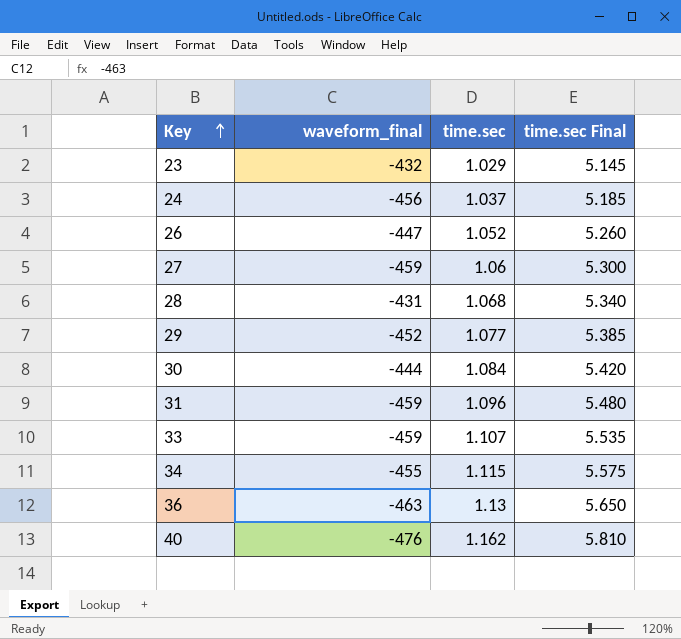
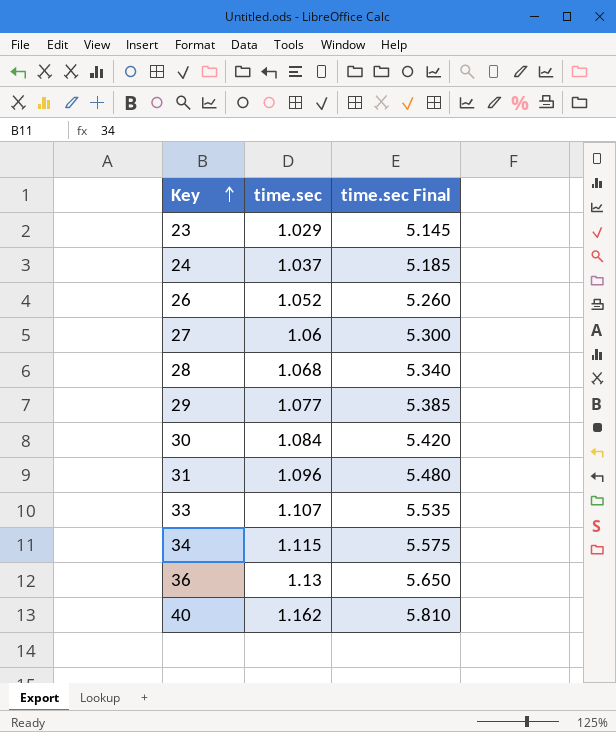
column waveform_final | position: 2 -> none

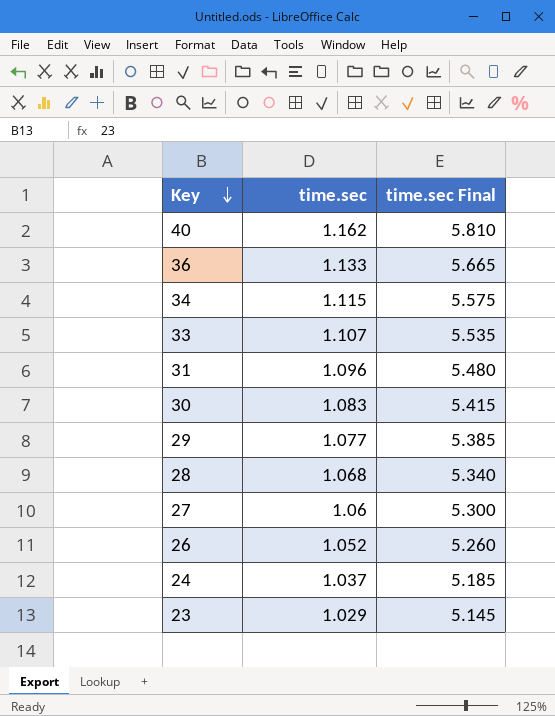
row order: Key ascending -> Key descending
36 | time.sec: 1.13 -> 1.133
36 | time.sec Final: 5.650 -> 5.665
30 | time.sec: 1.084 -> 1.083
30 | time.sec Final: 5.420 -> 5.415

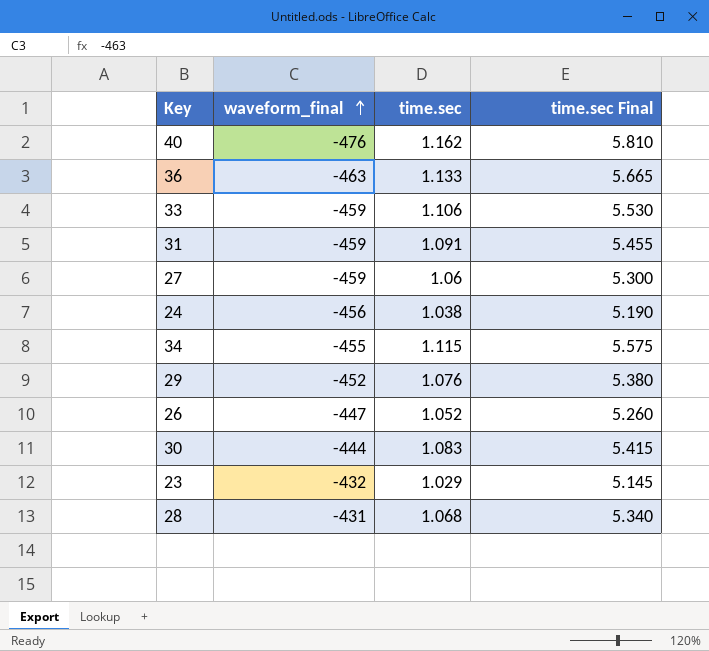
row order: Key descending -> waveform_final ascending
column waveform_final | position: none -> 2
33 | time.sec: 1.107 -> 1.106
33 | time.sec Final: 5.535 -> 5.530
31 | time.sec: 1.096 -> 1.091
31 | time.sec Final: 5.480 -> 5.455
24 | time.sec: 1.037 -> 1.038
24 | time.sec Final: 5.185 -> 5.190
29 | time.sec: 1.077 -> 1.076
29 | time.sec Final: 5.385 -> 5.380

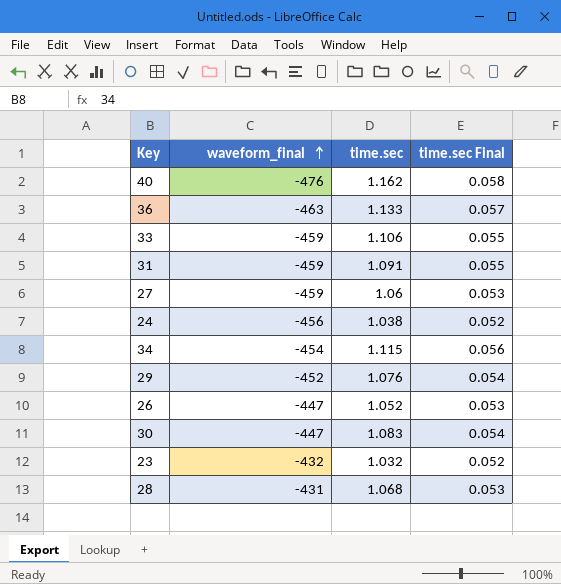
column time.sec Final | formula: [time.sec] * 5 -> [time.sec] * 0.05
34 | waveform_final: -455 -> -454
30 | waveform_final: -444 -> -447
23 | time.sec: 1.029 -> 1.032

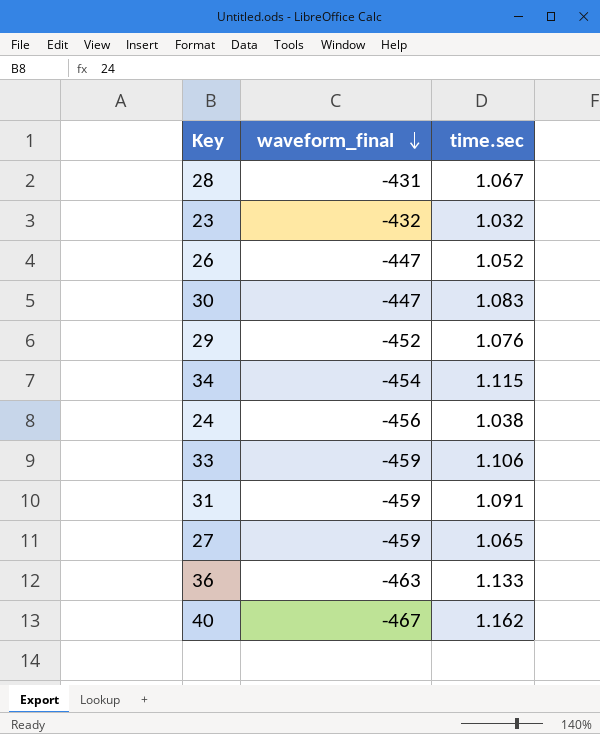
row order: waveform_final ascending -> waveform_final descending
column time.sec Final | formula: [time.sec] * 0.05 -> none
28 | time.sec: 1.068 -> 1.067
27 | time.sec: 1.06 -> 1.065
40 | waveform_final: -476 -> -467

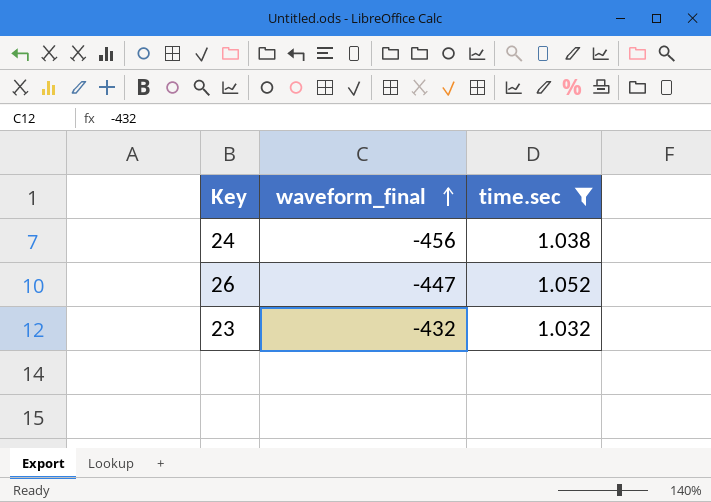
filter: none -> time.sec <= 1.052
row order: waveform_final descending -> waveform_final ascending

